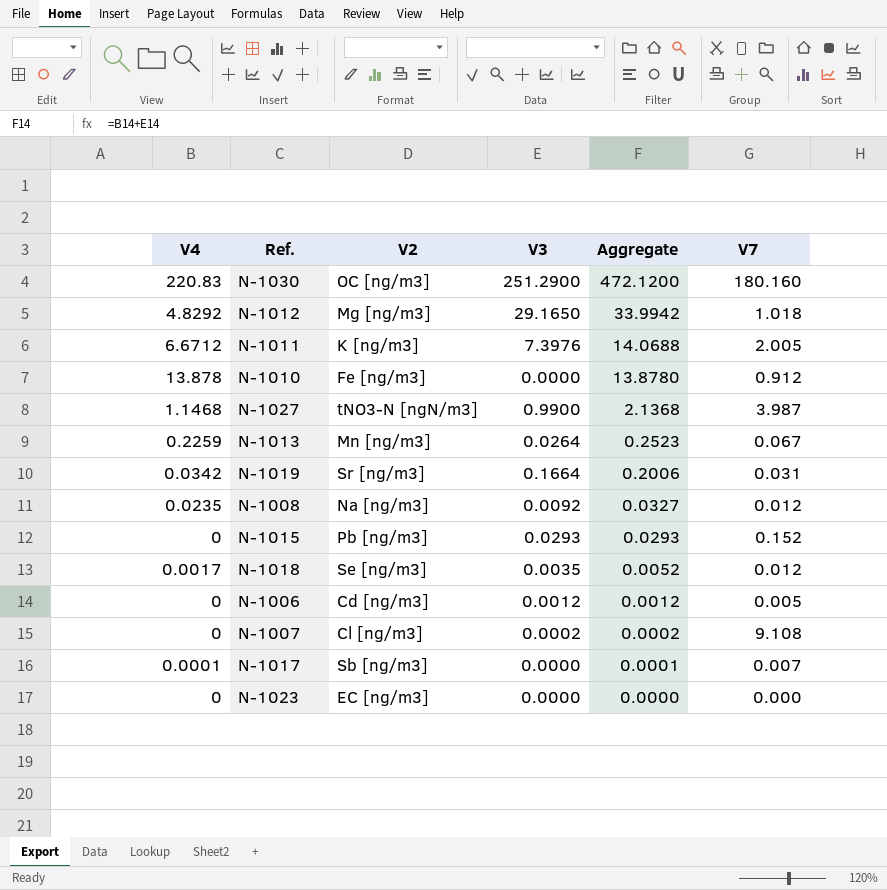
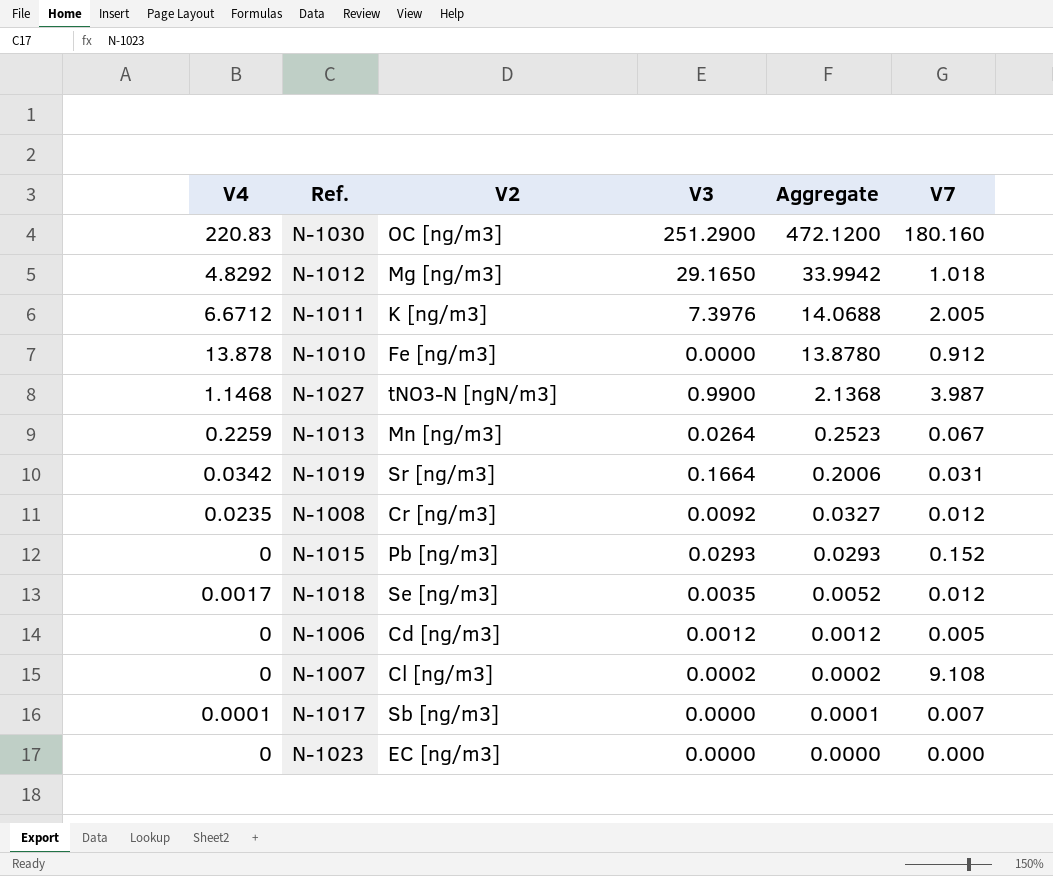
N-1008 | V2: Na [ng/m3] -> Cr [ng/m3]

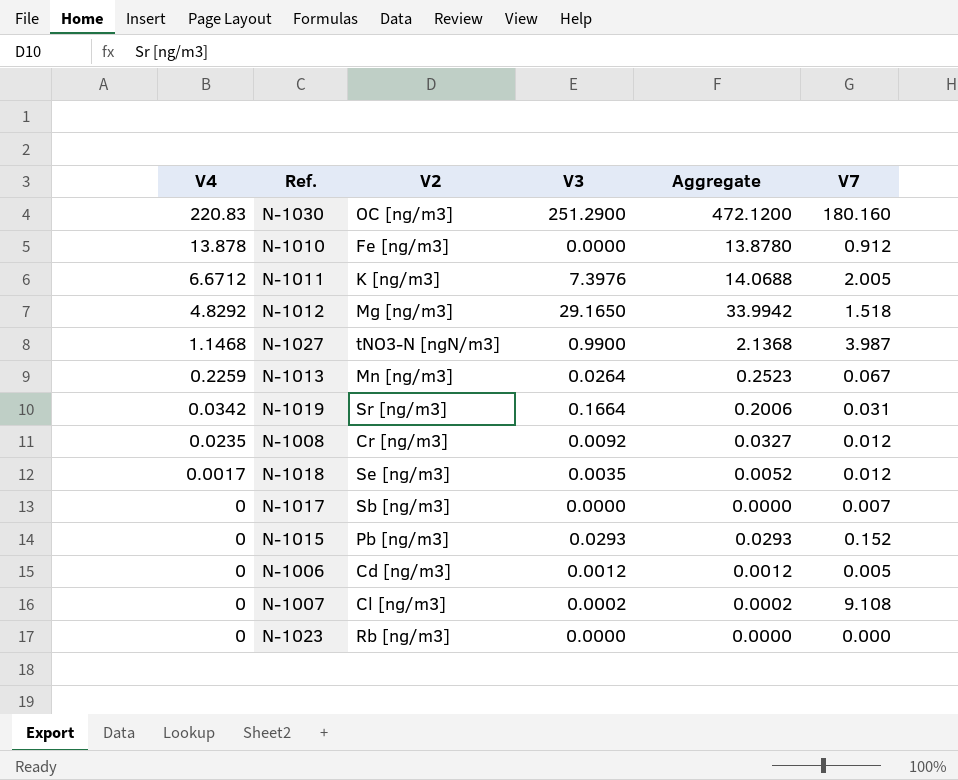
row order: Aggregate descending -> V4 descending
N-1012 | V7: 1.018 -> 1.518
N-1017 | V4: 0.0001 -> 0
N-1017 | Aggregate: 0.0001 -> 0.0000
N-1023 | V2: EC [ng/m3] -> Rb [ng/m3]

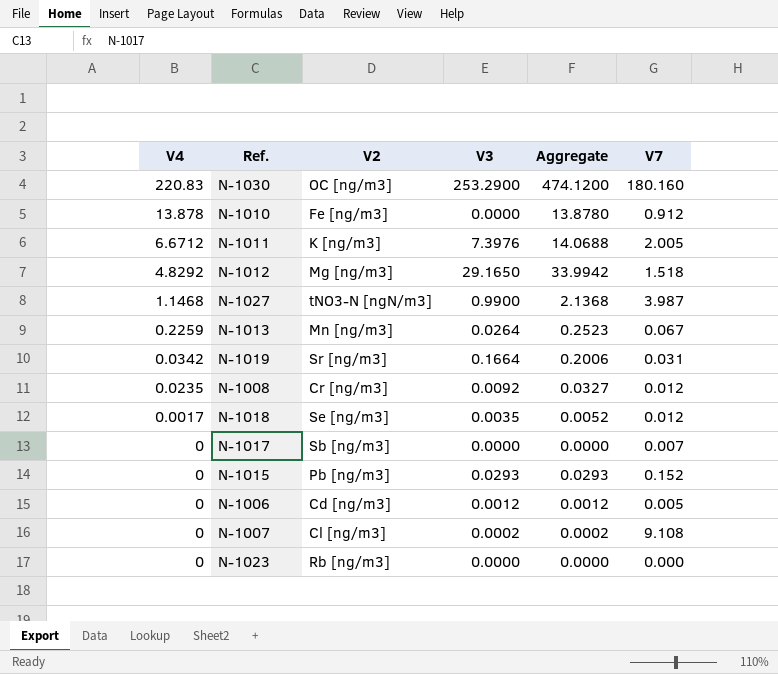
N-1030 | V3: 251.2900 -> 253.2900
N-1030 | Aggregate: 472.1200 -> 474.1200

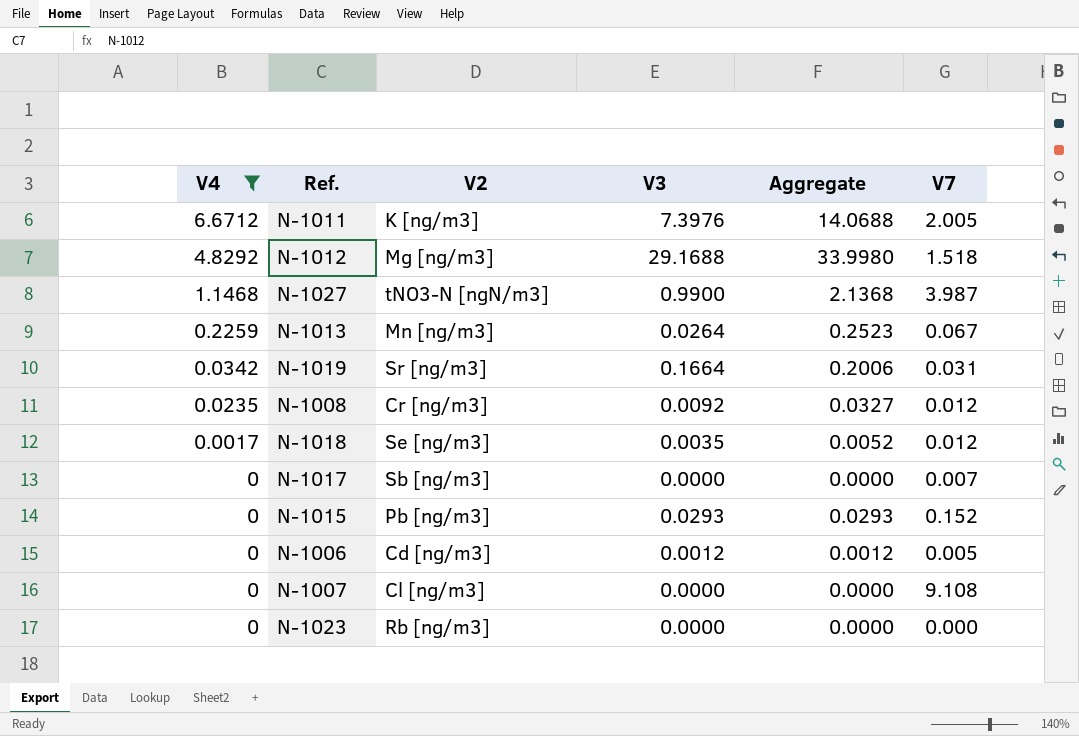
filter: none -> V4 <= 6.6712
N-1012 | V3: 29.1650 -> 29.1688
N-1012 | Aggregate: 33.9942 -> 33.9980
N-1007 | V3: 0.0002 -> 0.0000
N-1007 | Aggregate: 0.0002 -> 0.0000

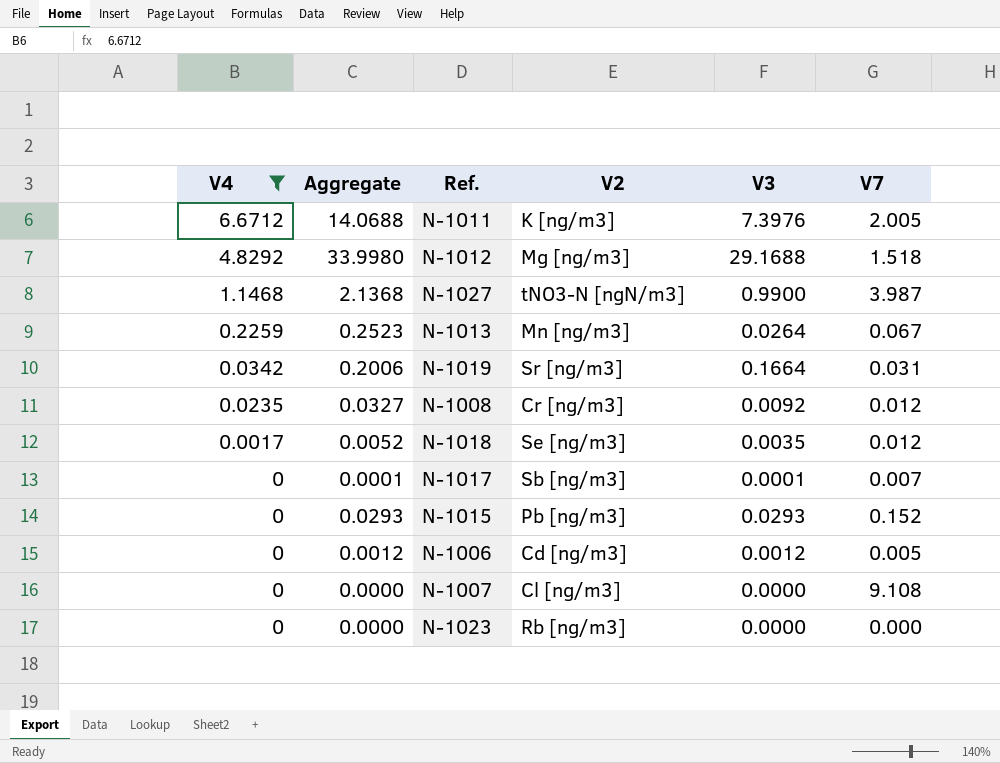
column Aggregate | position: 5 -> 2
N-1017 | Aggregate: 0.0000 -> 0.0001
N-1017 | V3: 0.0000 -> 0.0001

